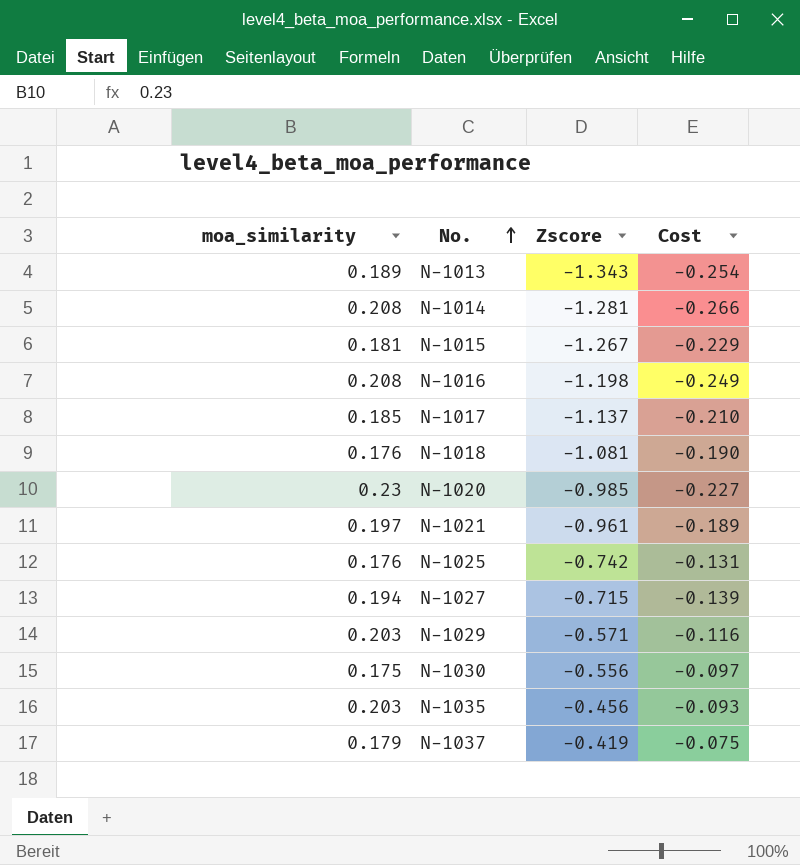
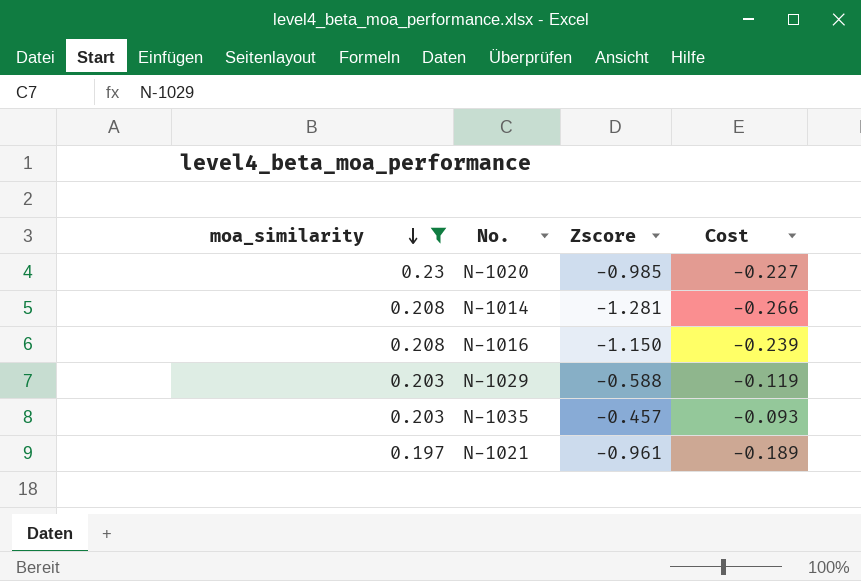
filter: none -> moa_similarity >= 0.197
row order: No. ascending -> moa_similarity descending
N-1016 | Zscore: -1.198 -> -1.150
N-1016 | Cost: -0.249 -> -0.239
N-1029 | Zscore: -0.571 -> -0.588
N-1029 | Cost: -0.116 -> -0.119
N-1035 | Zscore: -0.456 -> -0.457

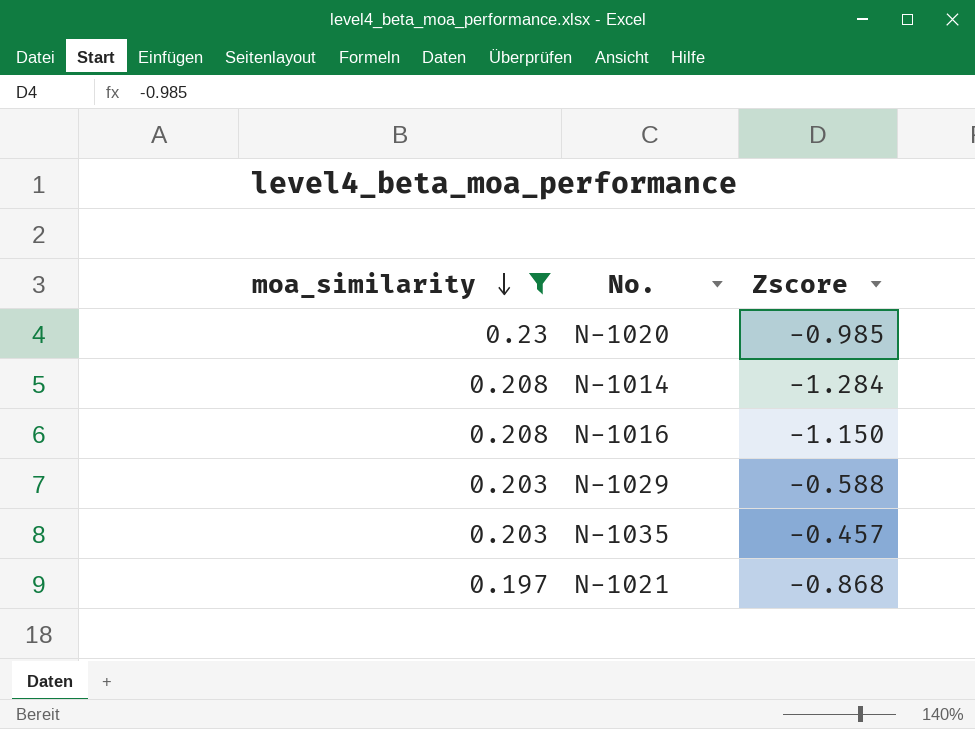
column Cost | formula: [moa_similarity] * [Zscore] -> none
N-1014 | Zscore: -1.281 -> -1.284
N-1021 | Zscore: -0.961 -> -0.868

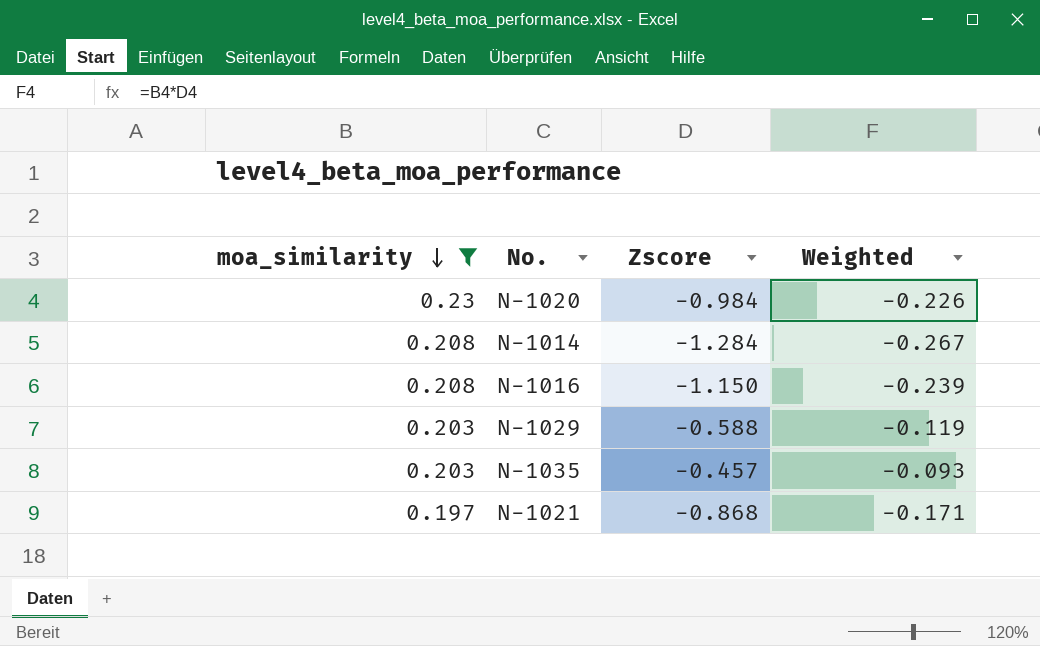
column Weighted | formula: none -> [moa_similarity] * [Zscore]
N-1020 | Zscore: -0.985 -> -0.984

